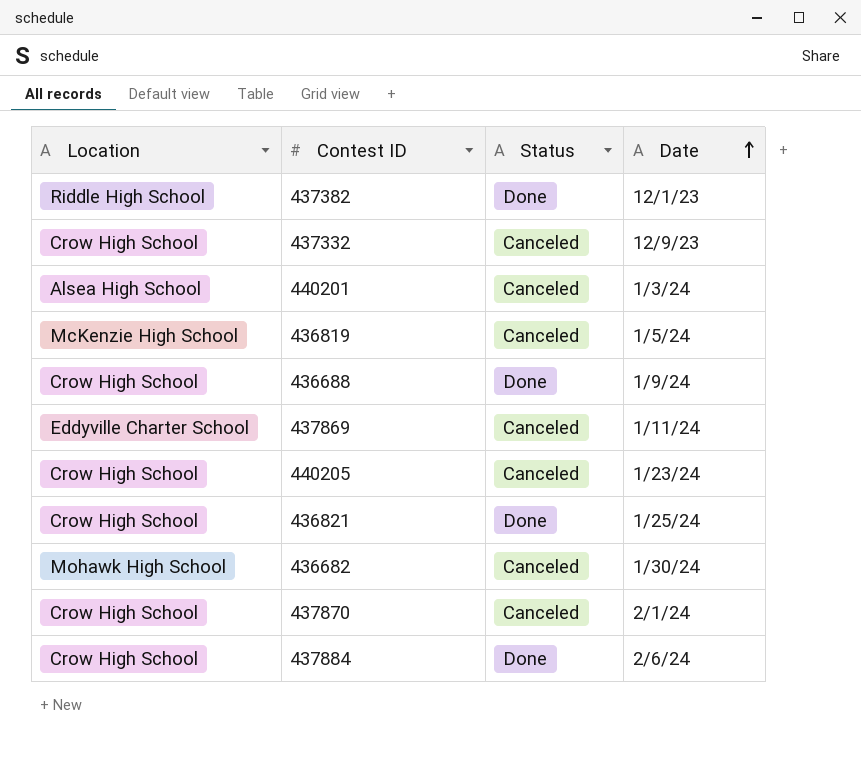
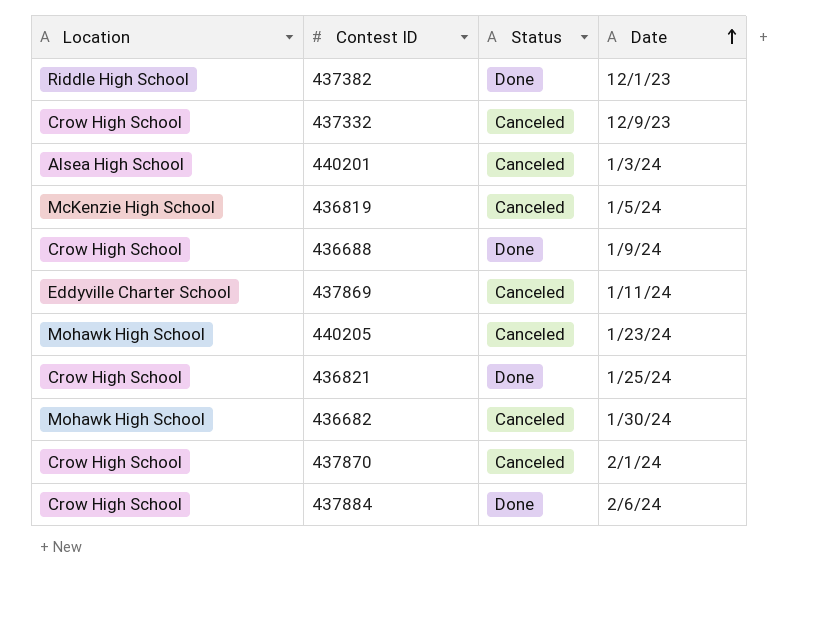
440205 | Location: Crow High School -> Mohawk High School

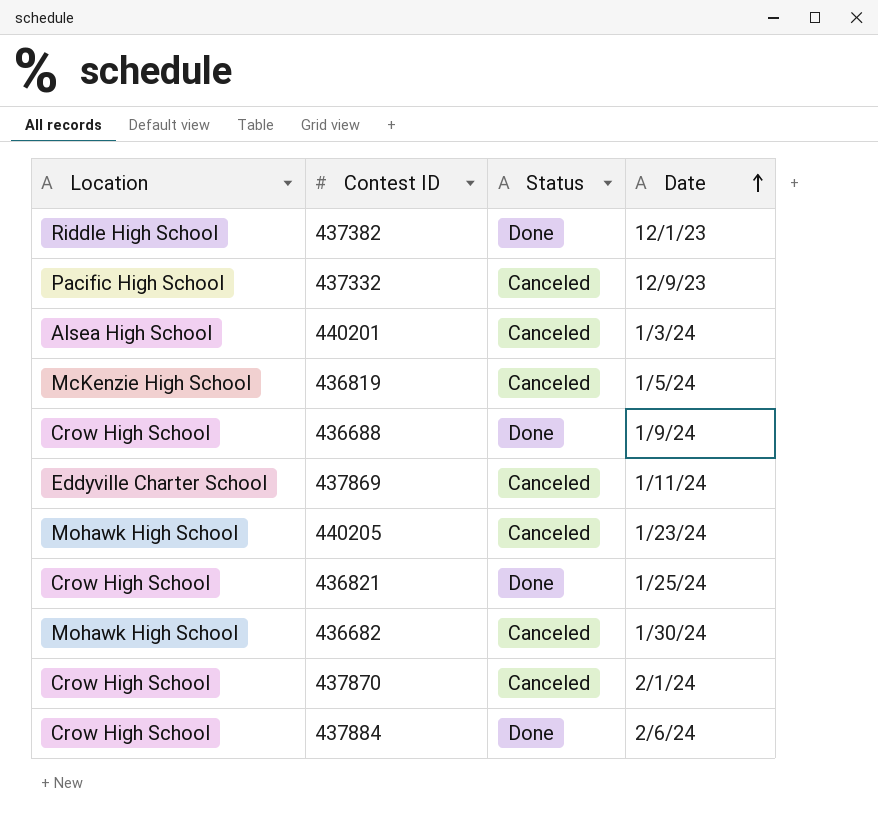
437332 | Location: Crow High School -> Pacific High School

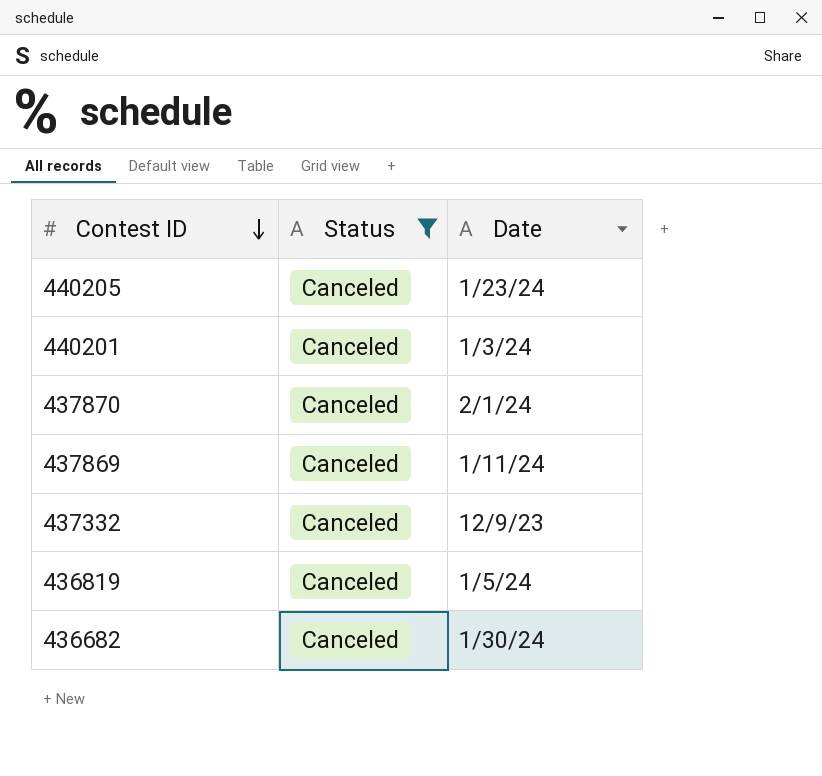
filter: none -> Status = Canceled
row order: Date ascending -> Contest ID descending
column Location | position: 1 -> none

